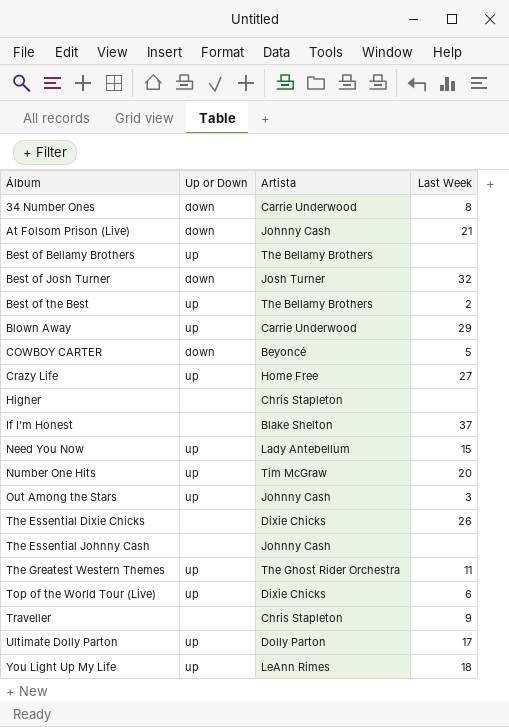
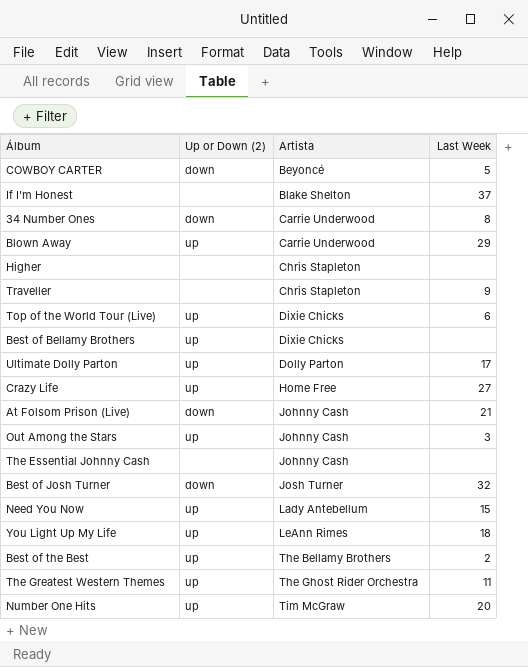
row order: Álbum ascending -> Artista ascending
column name: Up or Down -> Up or Down (2)
row The Essential Dixie Chicks: none | Dixie Chicks | 26 -> none
Best of Bellamy Brothers | Artista: The Bellamy Brothers -> Dixie Chicks

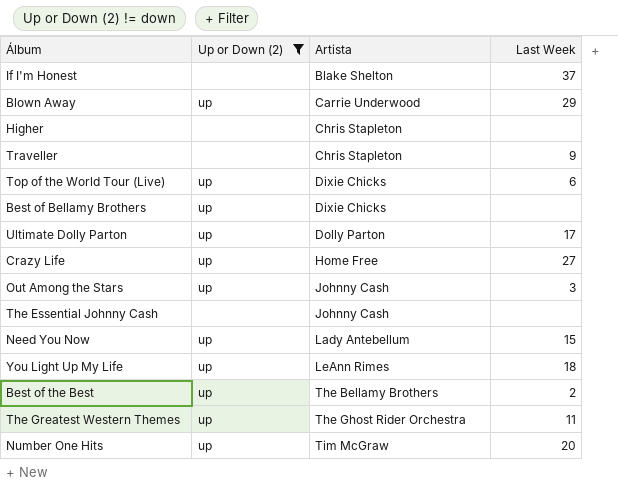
filter: none -> Up or Down (2) != down

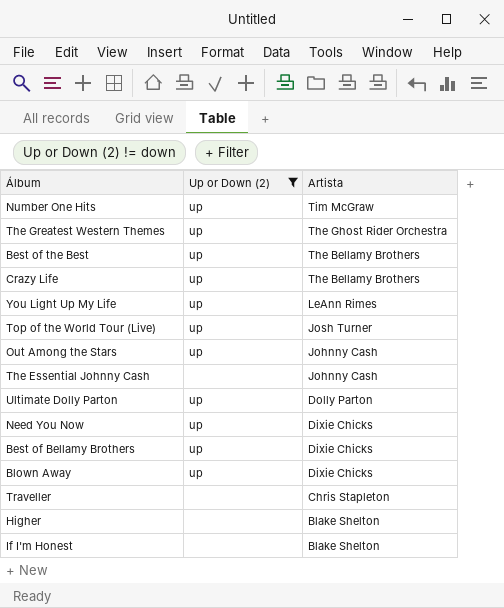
row order: Artista ascending -> Artista descending
column Last Week | position: 4 -> none
Crazy Life | Artista: Home Free -> The Bellamy Brothers
Top of the World Tour (Live) | Artista: Dixie Chicks -> Josh Turner
Need You Now | Artista: Lady Antebellum -> Dixie Chicks
Blown Away | Artista: Carrie Underwood -> Dixie Chicks
Higher | Artista: Chris Stapleton -> Blake Shelton

